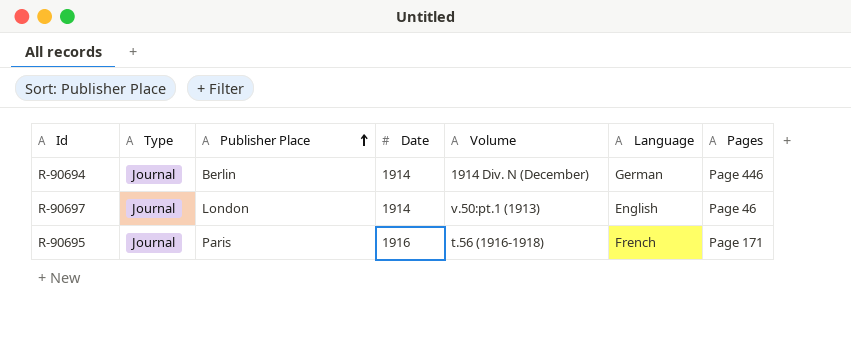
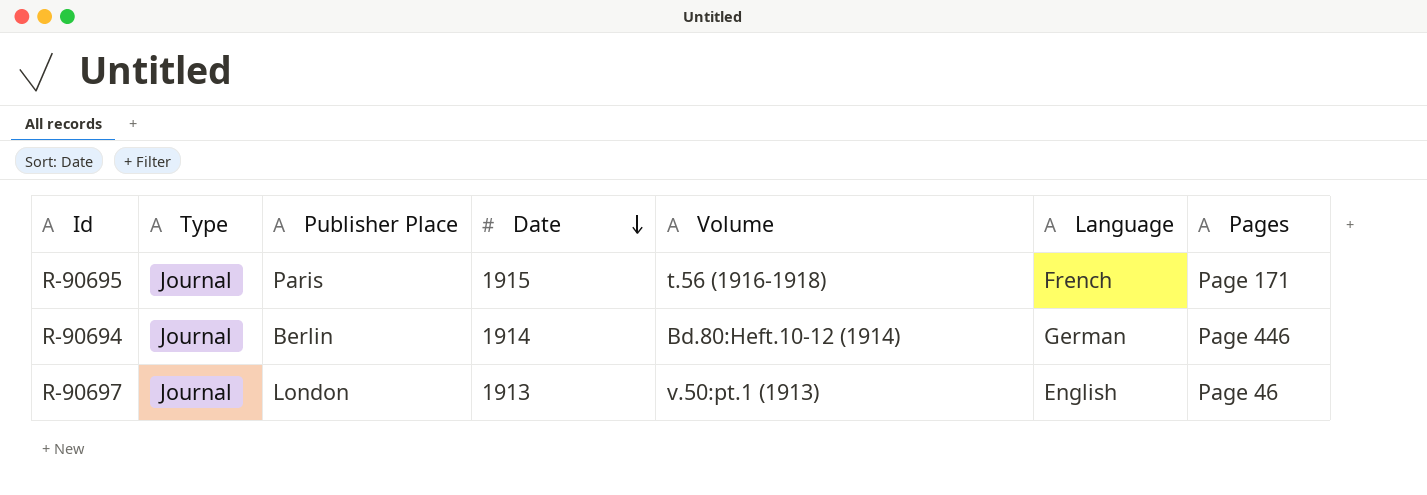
row order: Publisher Place ascending -> Date descending
R-90695 | Date: 1916 -> 1915
R-90694 | Volume: 1914 Div. N (December) -> Bd.80:Heft.10-12 (1914)
R-90697 | Date: 1914 -> 1913

